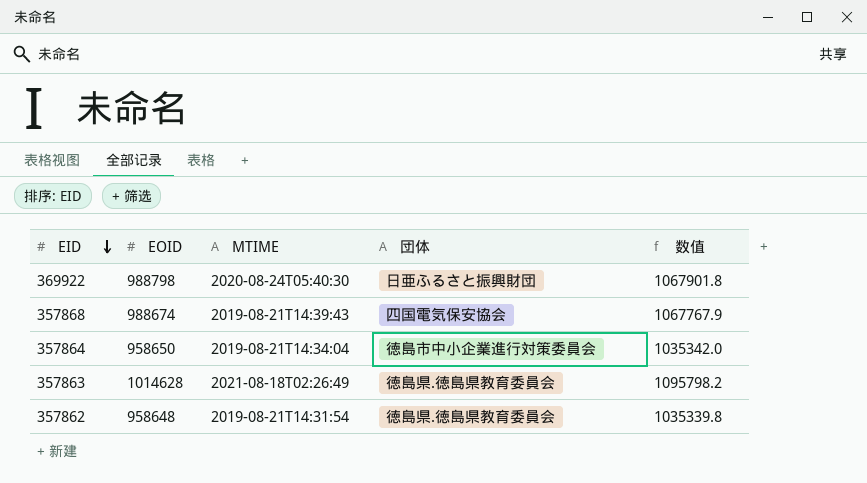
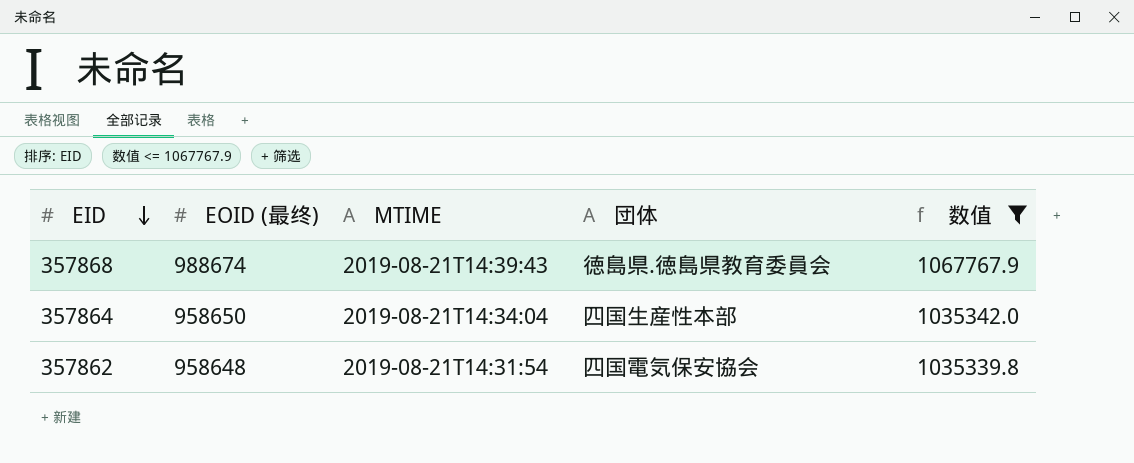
filter: none -> 数值 <= 1067767.9
column name: EOID -> EOID (最终)
357868 | 団体: 四国電気保安協会 -> 徳島県.徳島県教育委員会
357864 | 団体: 徳島市中小企業進行対策委員会 -> 四国生産性本部
357862 | 団体: 徳島県.徳島県教育委員会 -> 四国電気保安協会

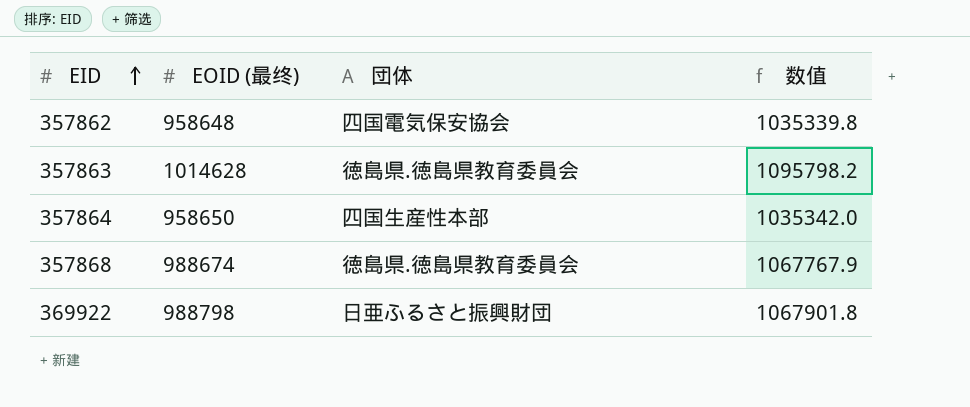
filter: 数值 <= 1067767.9 -> none
row order: EID descending -> EID ascending
column MTIME | position: 3 -> none

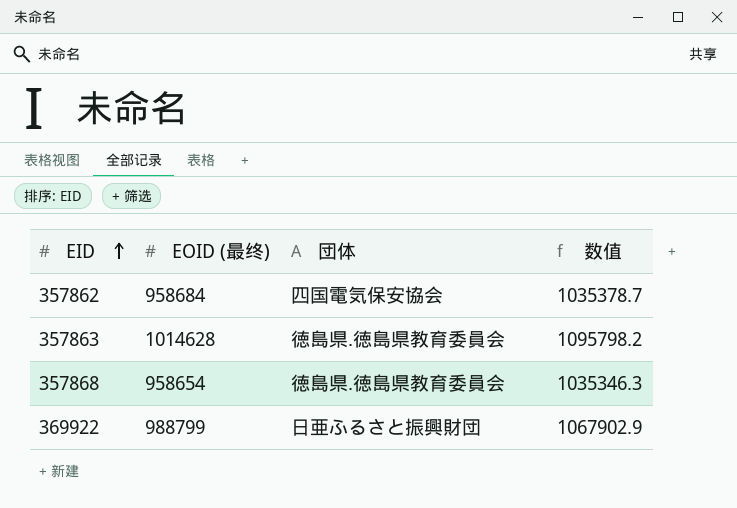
row 357864: 958650 | 四国生産性本部 | 1035342.0 -> none
357862 | EOID (最终): 958648 -> 958684
357862 | 数值: 1035339.8 -> 1035378.7
357868 | EOID (最终): 988674 -> 958654
357868 | 数值: 1067767.9 -> 1035346.3
369922 | EOID (最终): 988798 -> 988799
369922 | 数值: 1067901.8 -> 1067902.9

